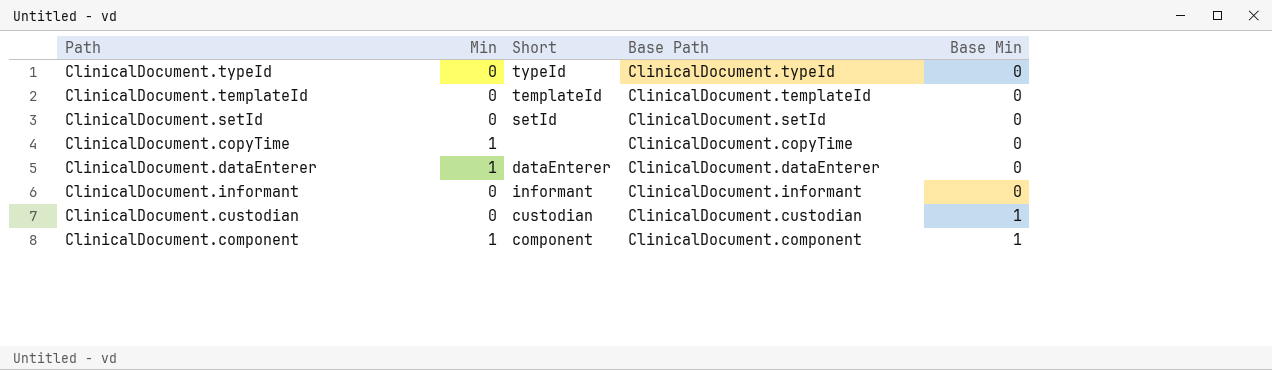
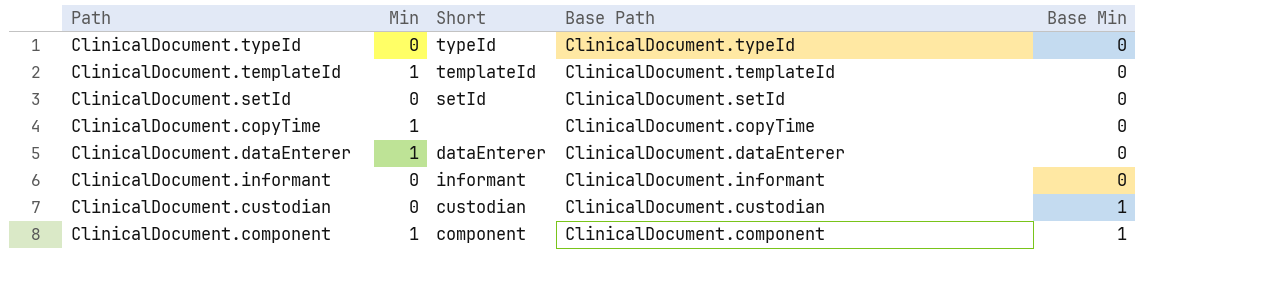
ClinicalDocument.templateId | Min: 0 -> 1

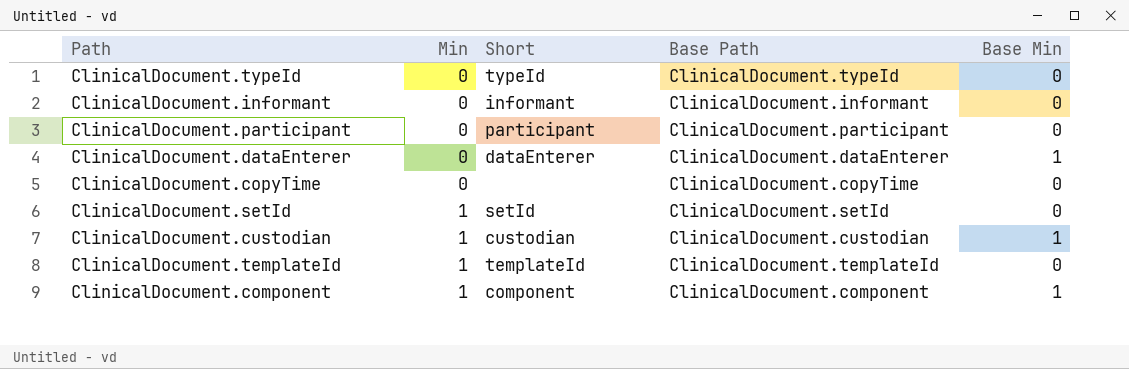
row order: Base Min ascending -> Min ascending
row ClinicalDocument.participant: none -> 0 | participant | ClinicalDocument.participant | 0
ClinicalDocument.dataEnterer | Min: 1 -> 0
ClinicalDocument.dataEnterer | Base Min: 0 -> 1
ClinicalDocument.copyTime | Min: 1 -> 0
ClinicalDocument.setId | Min: 0 -> 1
ClinicalDocument.custodian | Min: 0 -> 1

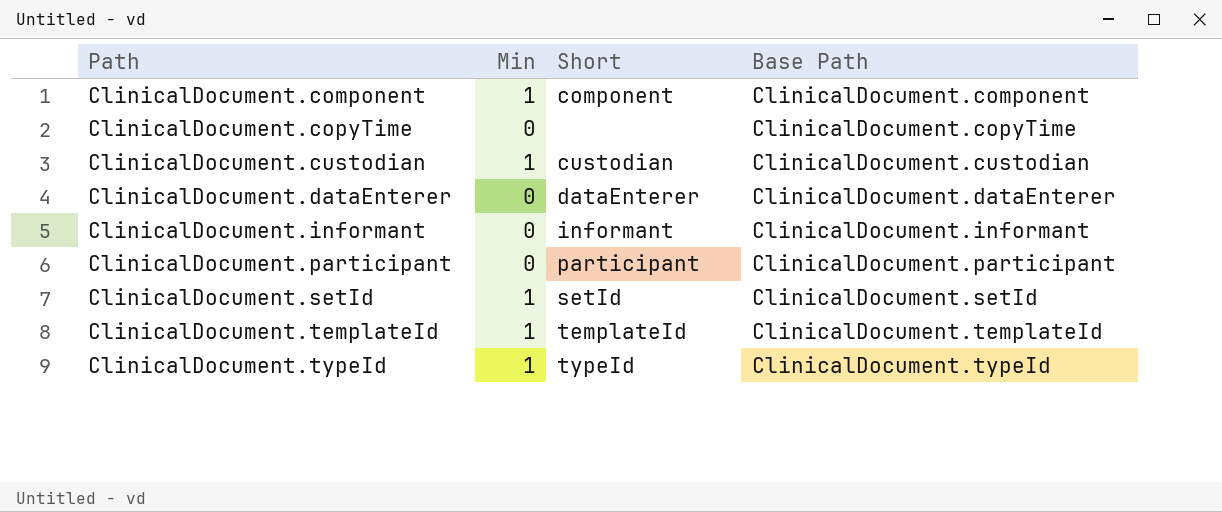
row order: Min ascending -> Path ascending
column Base Min | position: 5 -> none
ClinicalDocument.typeId | Min: 0 -> 1

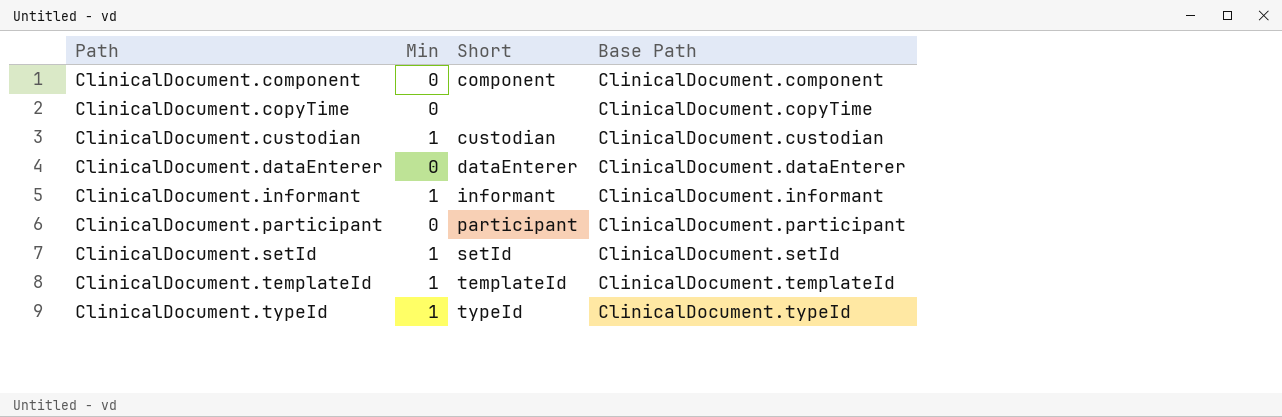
ClinicalDocument.component | Min: 1 -> 0
ClinicalDocument.informant | Min: 0 -> 1

